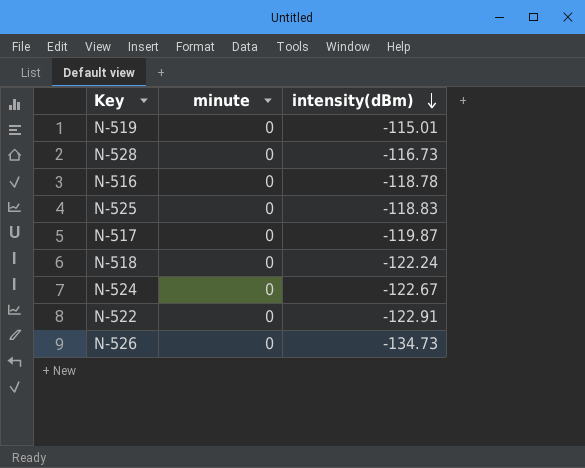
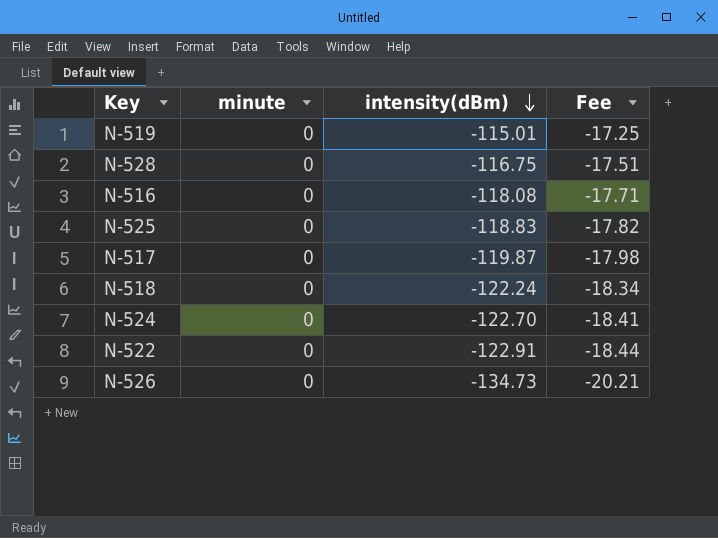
column Fee | formula: none -> [intensity(dBm)] * 0.15
N-528 | intensity(dBm): -116.73 -> -116.75
N-516 | intensity(dBm): -118.78 -> -118.08
N-524 | intensity(dBm): -122.67 -> -122.70

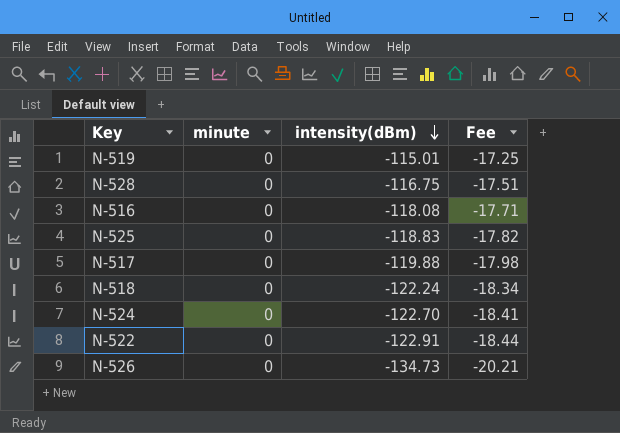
N-517 | intensity(dBm): -119.87 -> -119.88

